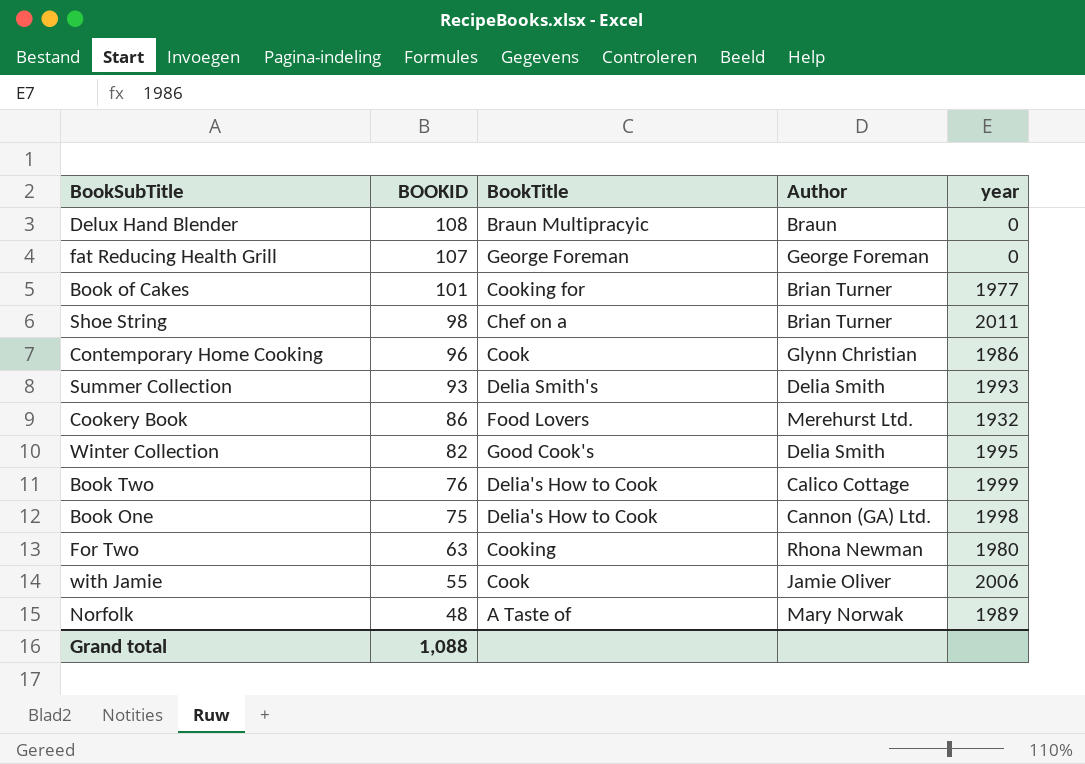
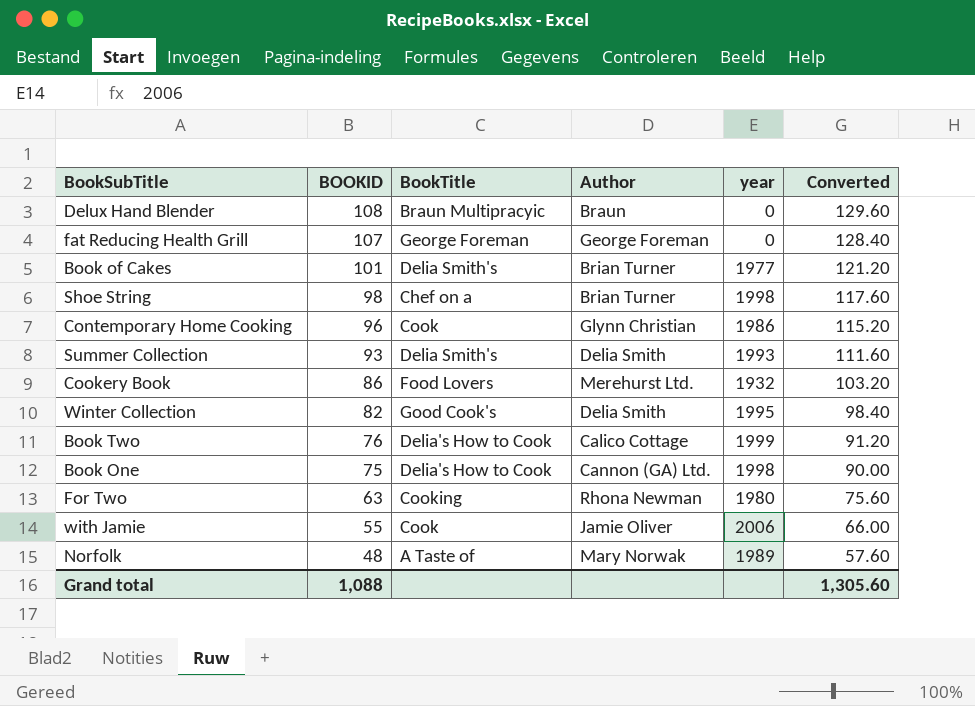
column Converted | formula: none -> [BOOKID] * 1.2
Book of Cakes | BookTitle: Cooking for -> Delia Smith's
Shoe String | year: 2011 -> 1998

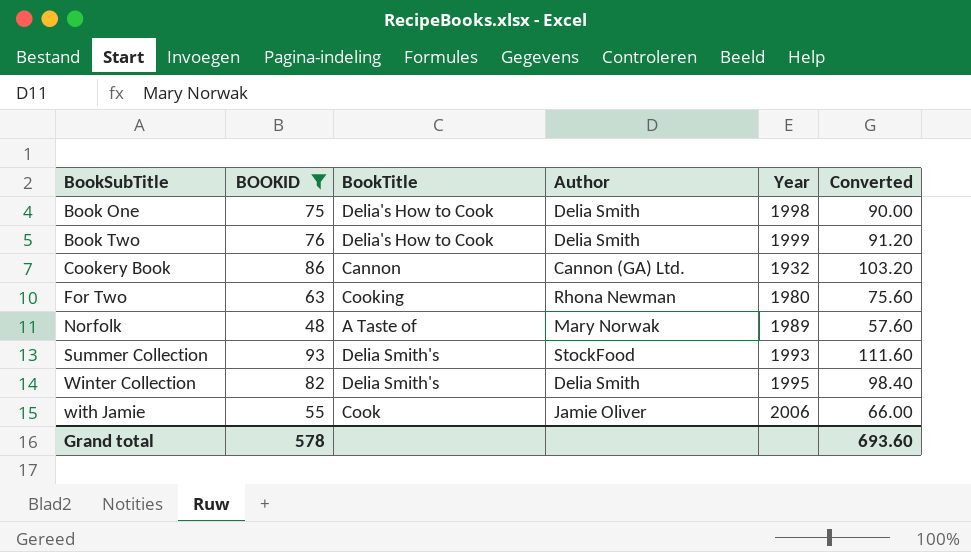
filter: none -> BOOKID <= 93
row order: BOOKID descending -> BookSubTitle ascending
column name: year -> Year
Book One | Author: Cannon (GA) Ltd. -> Delia Smith
Book Two | Author: Calico Cottage -> Delia Smith
Cookery Book | BookTitle: Food Lovers -> Cannon
Cookery Book | Author: Merehurst Ltd. -> Cannon (GA) Ltd.
Summer Collection | Author: Delia Smith -> StockFood
Winter Collection | BookTitle: Good Cook's -> Delia Smith's
Grand total | BOOKID: 1,088 -> 578
Grand total | Converted: 1,305.60 -> 693.60

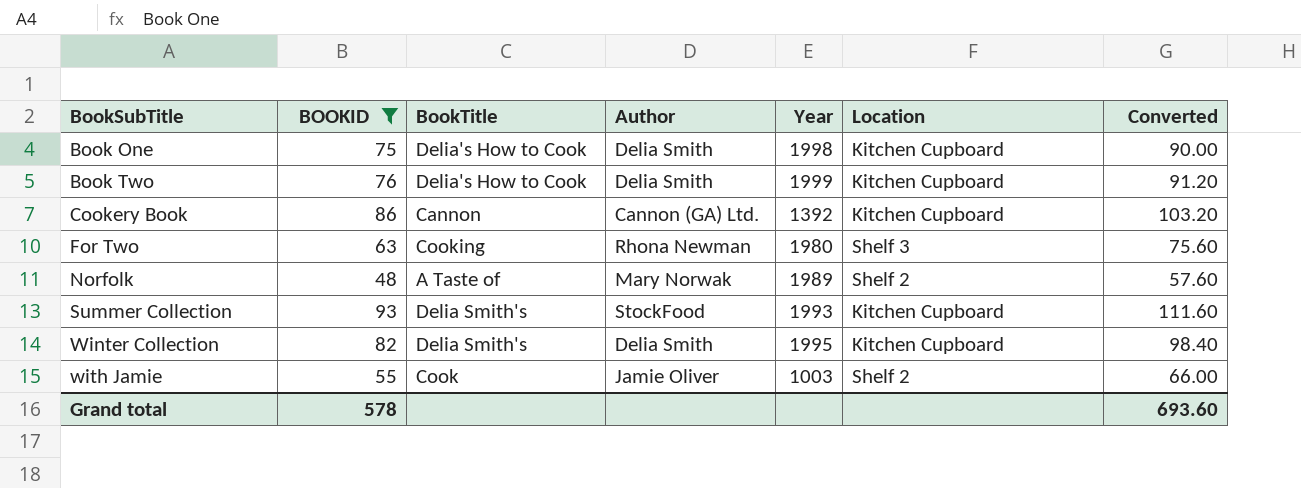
column Location | position: none -> 6
Cookery Book | Year: 1932 -> 1392
with Jamie | Year: 2006 -> 1003

